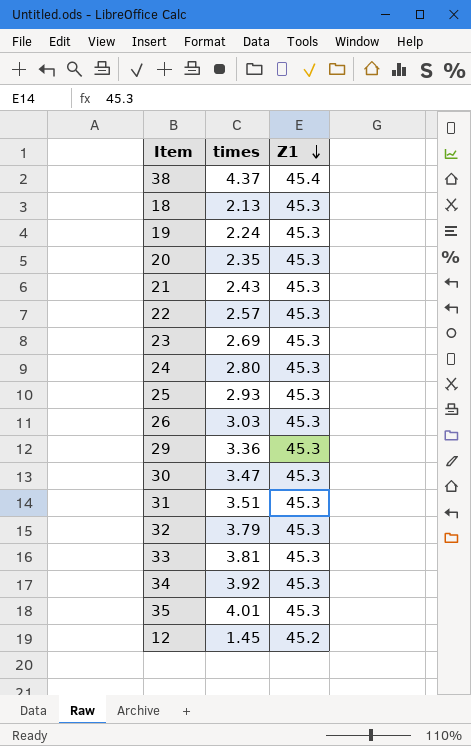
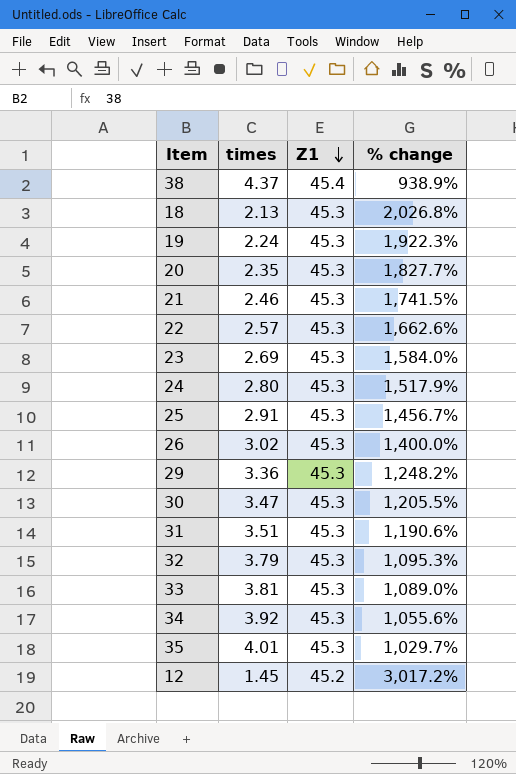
column % change | formula: none -> ([Z1] - [times]) / [times]
21 | times: 2.43 -> 2.46
25 | times: 2.93 -> 2.91
26 | times: 3.03 -> 3.02

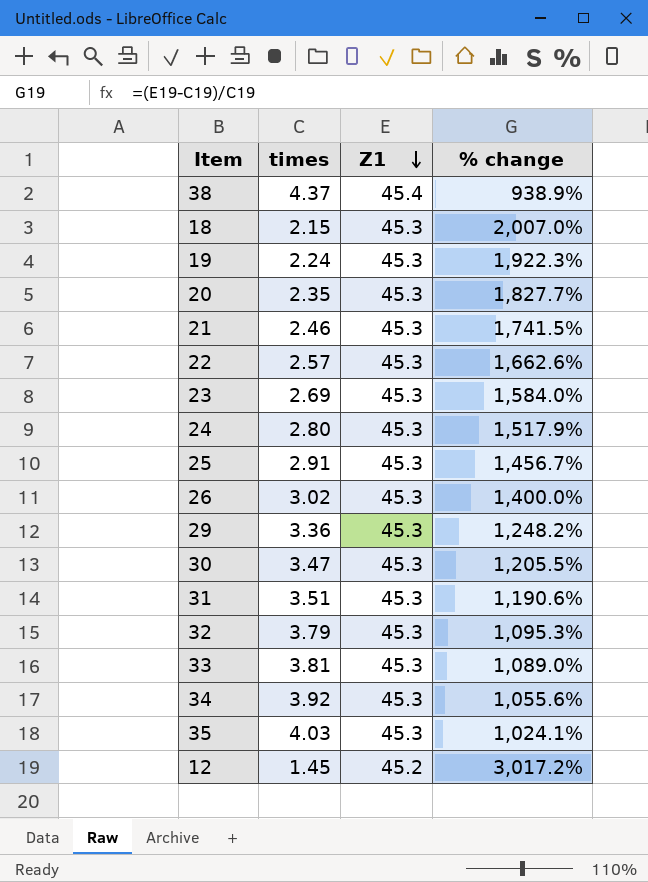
18 | times: 2.13 -> 2.15
18 | % change: 2,026.8% -> 2,007.0%
35 | times: 4.01 -> 4.03
35 | % change: 1,029.7% -> 1,024.1%

